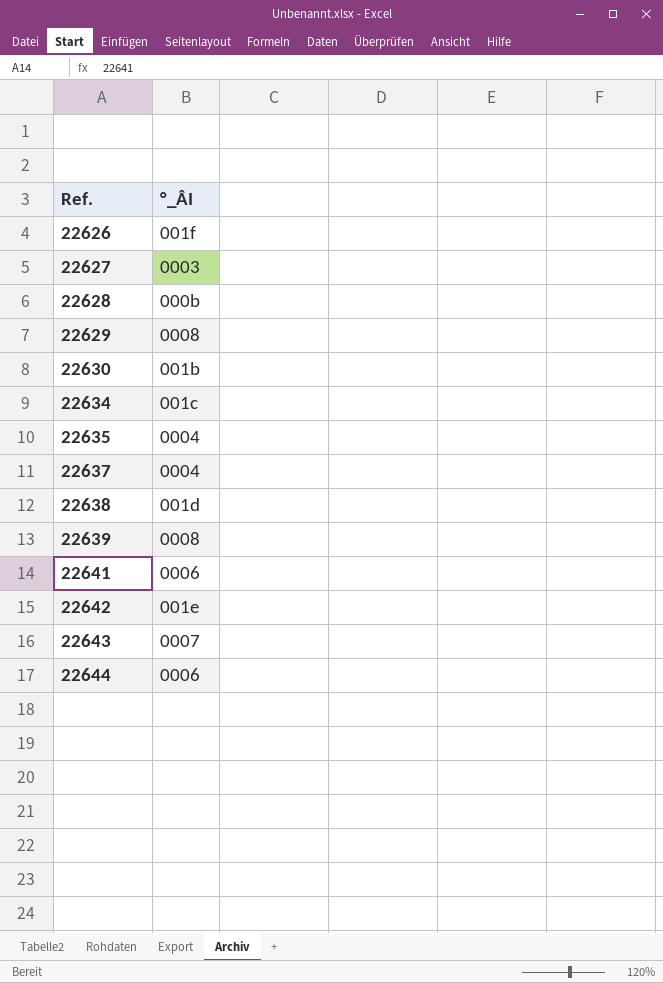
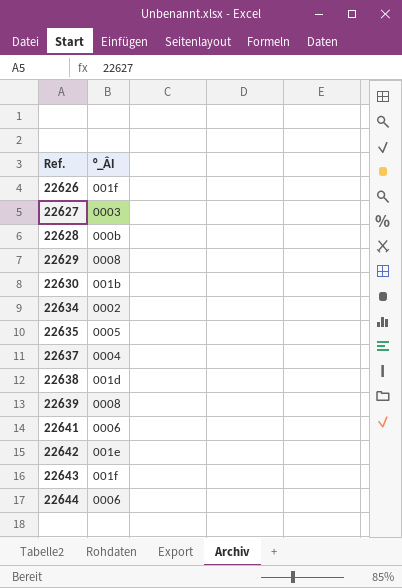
22634 | °_ÂI: 001c -> 0002
22635 | °_ÂI: 0004 -> 0005
22643 | °_ÂI: 0007 -> 001f

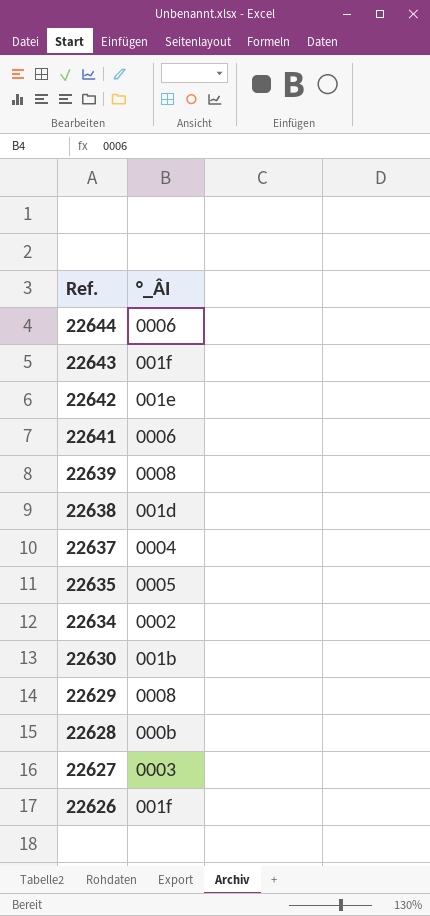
row order: Ref. ascending -> Ref. descending

